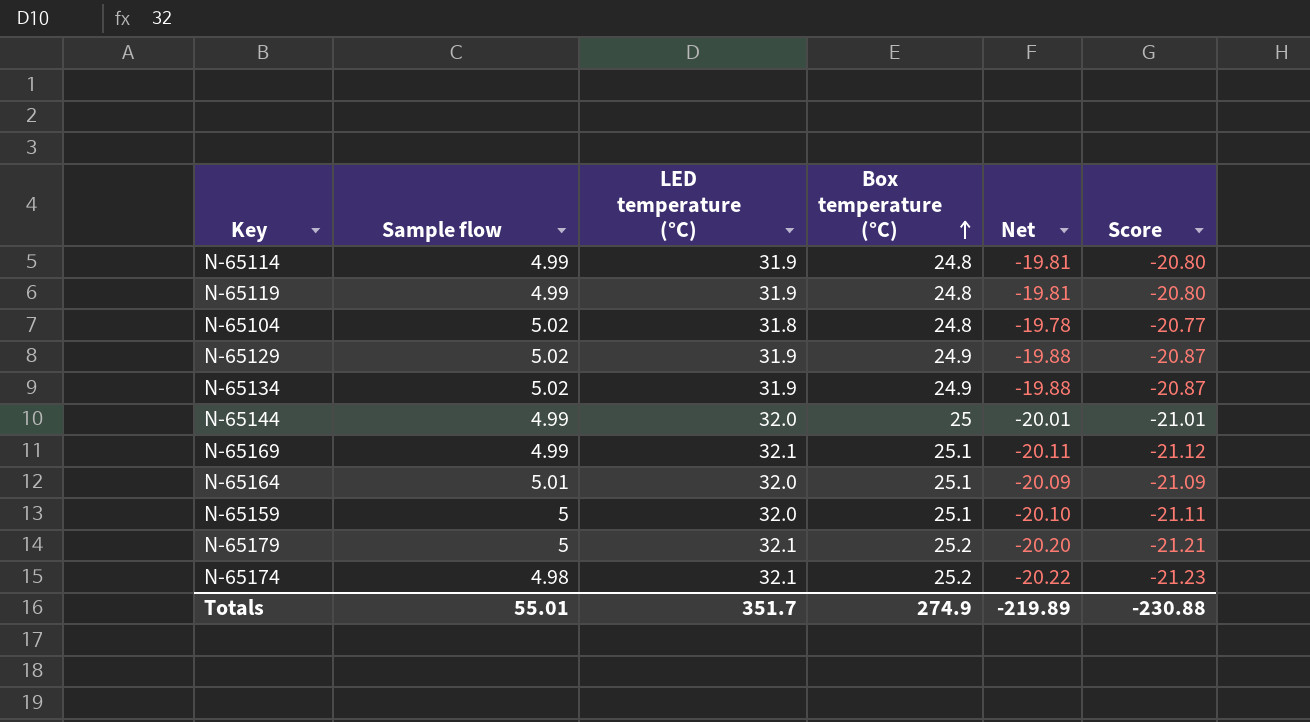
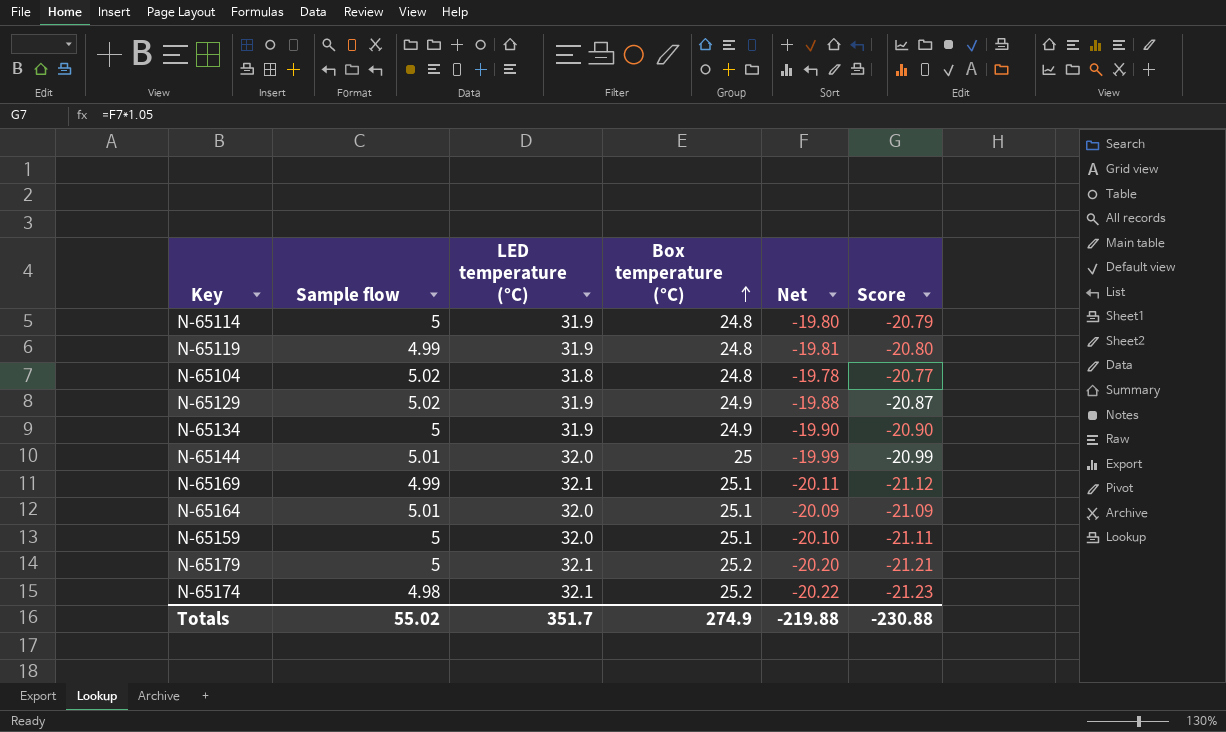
N-65114 | Sample flow: 4.99 -> 5
N-65114 | Net: -19.81 -> -19.80
N-65114 | Score: -20.80 -> -20.79
N-65134 | Sample flow: 5.02 -> 5
N-65134 | Net: -19.88 -> -19.90
N-65134 | Score: -20.87 -> -20.90
N-65144 | Sample flow: 4.99 -> 5.01
N-65144 | Net: -20.01 -> -19.99
N-65144 | Score: -21.01 -> -20.99
Totals | Sample flow: 55.01 -> 55.02
Totals | Net: -219.89 -> -219.88

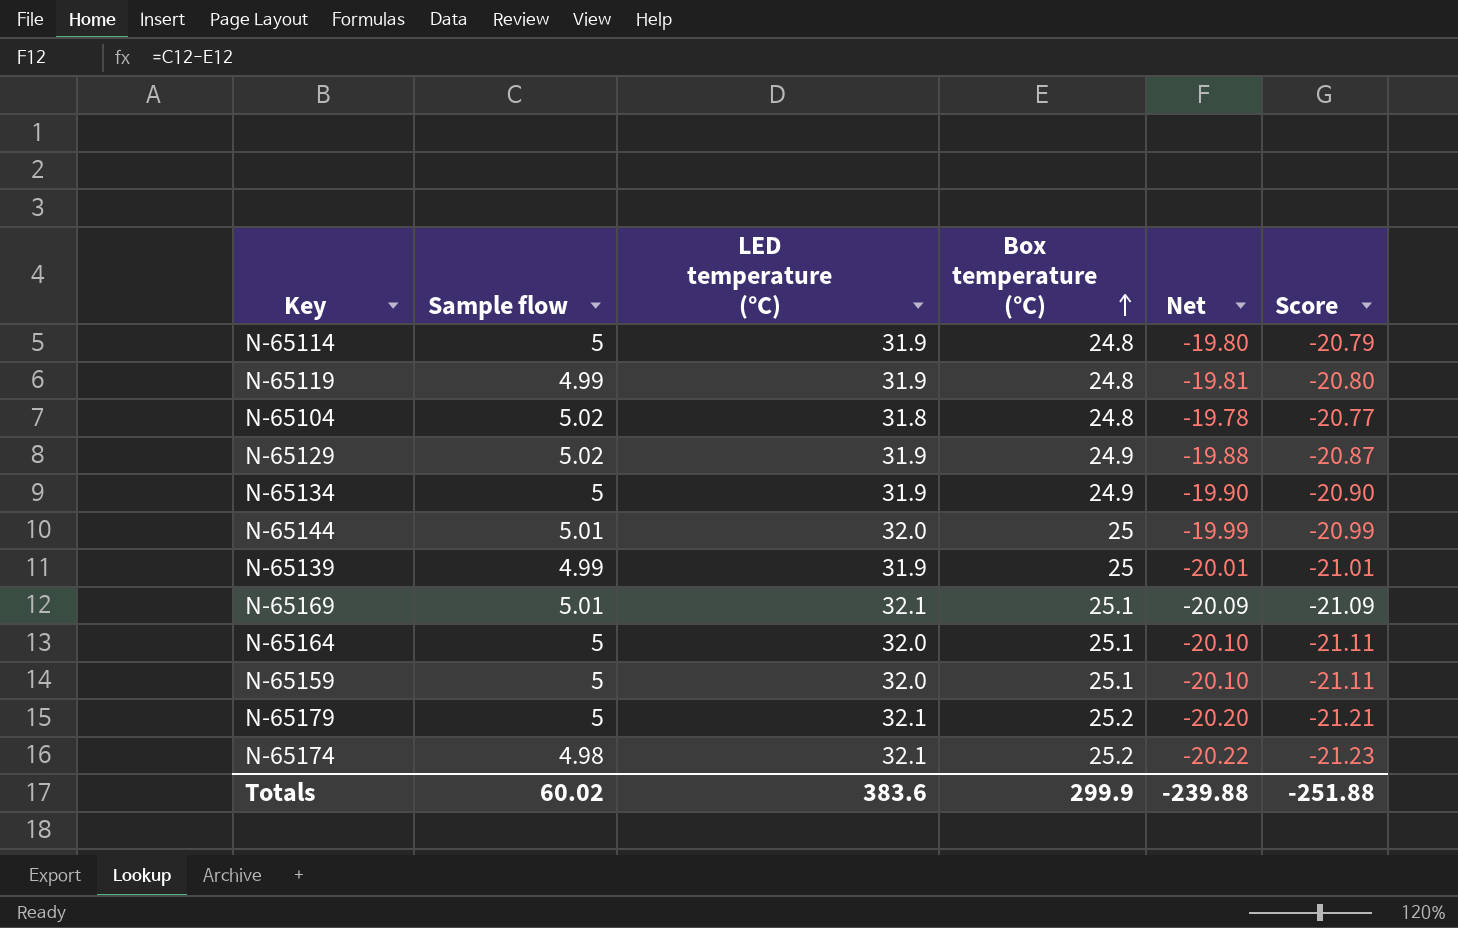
row N-65139: none -> 4.99 | 31.9 | 25 | -20.01 | -21.01
N-65169 | Sample flow: 4.99 -> 5.01
N-65169 | Net: -20.11 -> -20.09
N-65169 | Score: -21.12 -> -21.09
N-65164 | Sample flow: 5.01 -> 5
N-65164 | Net: -20.09 -> -20.10
N-65164 | Score: -21.09 -> -21.11
Totals | Sample flow: 55.02 -> 60.02
Totals | LED temperature (°C): 351.7 -> 383.6
Totals | Box temperature (°C): 274.9 -> 299.9
Totals | Net: -219.88 -> -239.88
Totals | Score: -230.88 -> -251.88

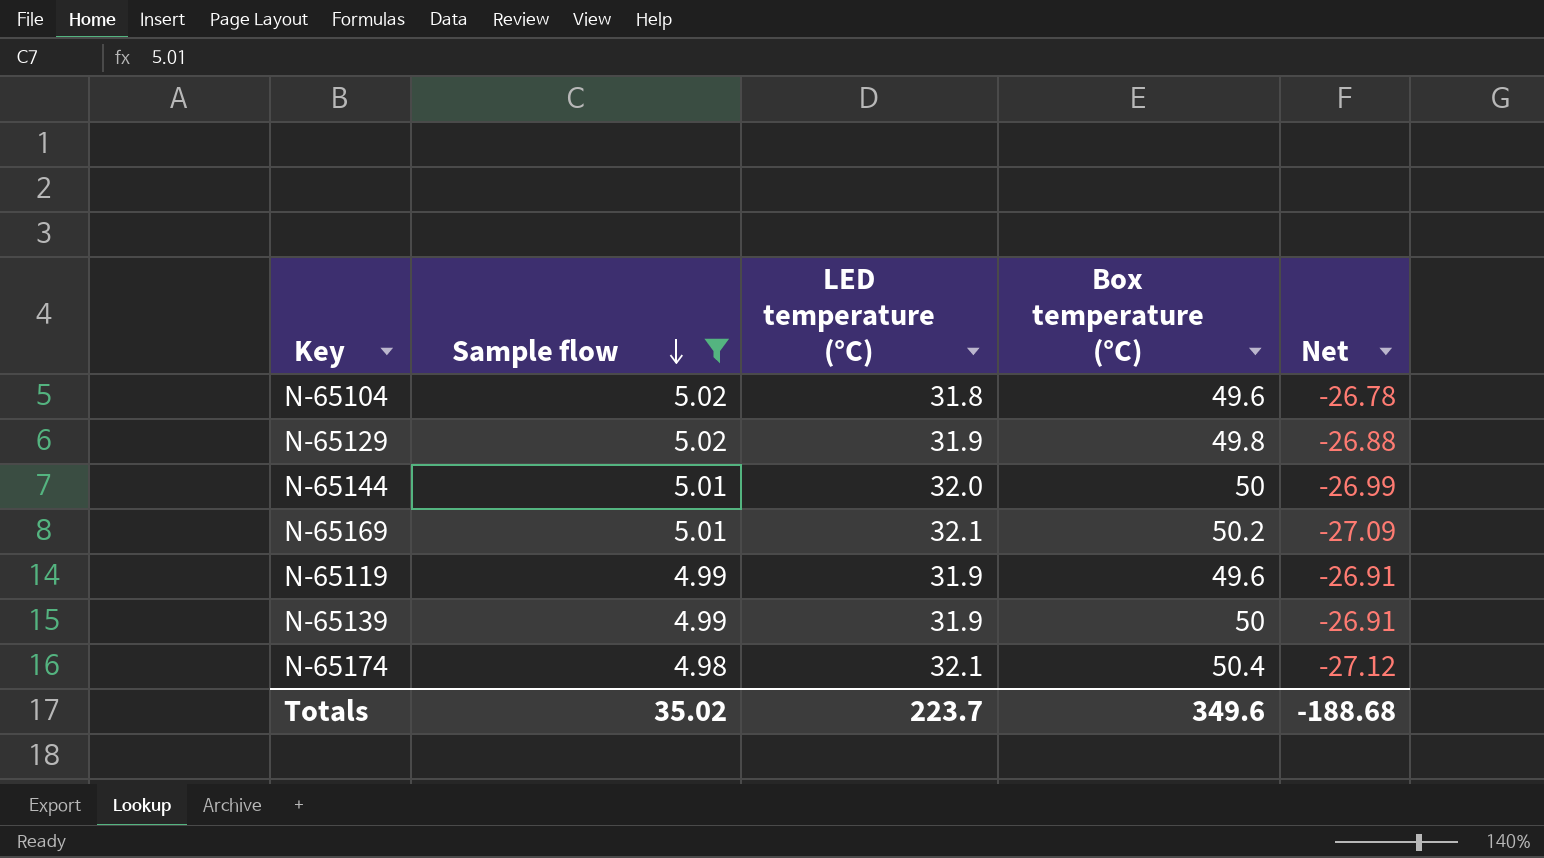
filter: none -> Sample flow != 5
row order: Box temperature (°C) ascending -> Sample flow descending
column Score | formula: [Net] * 1.05 -> none
column Net | formula: [Sample flow] - [Box temperature (°C)] -> [Sample flow] - [LED temperature (°C)]
N-65104 | Box temperature (°C): 24.8 -> 49.6
N-65129 | Box temperature (°C): 24.9 -> 49.8
N-65144 | Box temperature (°C): 25 -> 50
N-65169 | Box temperature (°C): 25.1 -> 50.2
N-65119 | Box temperature (°C): 24.8 -> 49.6
N-65139 | Box temperature (°C): 25 -> 50
N-65174 | Box temperature (°C): 25.2 -> 50.4
Totals | Sample flow: 60.02 -> 35.02
Totals | LED temperature (°C): 383.6 -> 223.7
Totals | Box temperature (°C): 299.9 -> 349.6
Totals | Net: -239.88 -> -188.68

